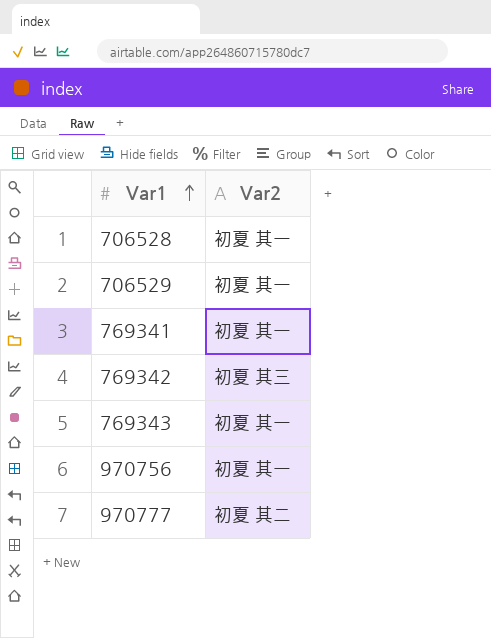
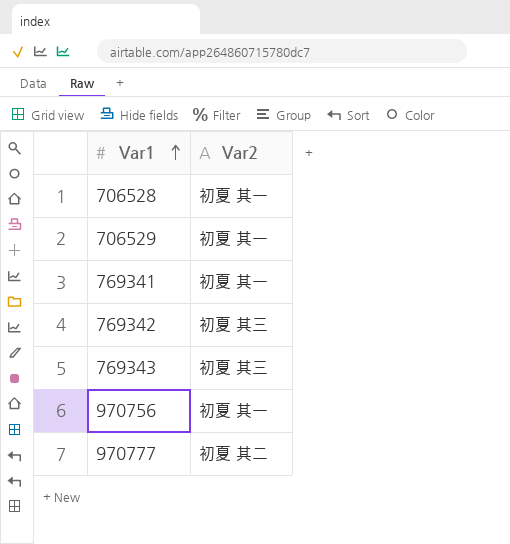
769343 | Var2: 初夏 其一 -> 初夏 其三

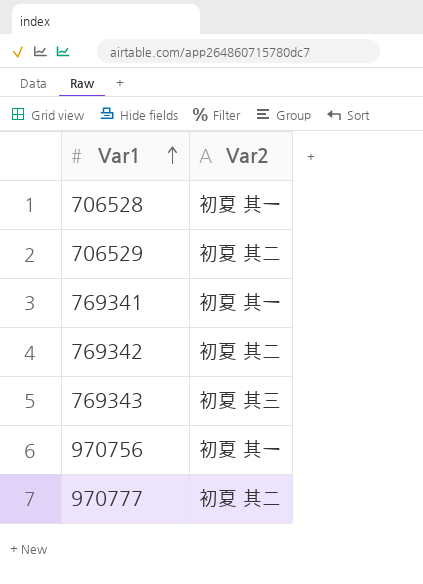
706529 | Var2: 初夏 其一 -> 初夏 其二
769342 | Var2: 初夏 其三 -> 初夏 其二

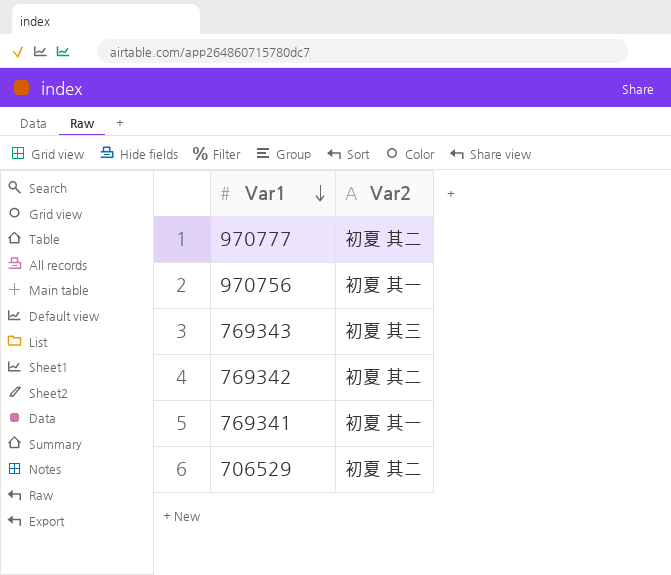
row order: Var1 ascending -> Var1 descending
row 706528: 初夏 其一 -> none

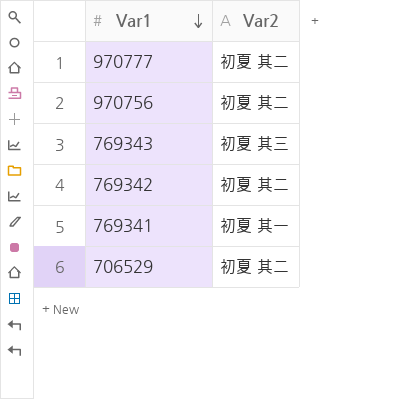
970756 | Var2: 初夏 其一 -> 初夏 其二

